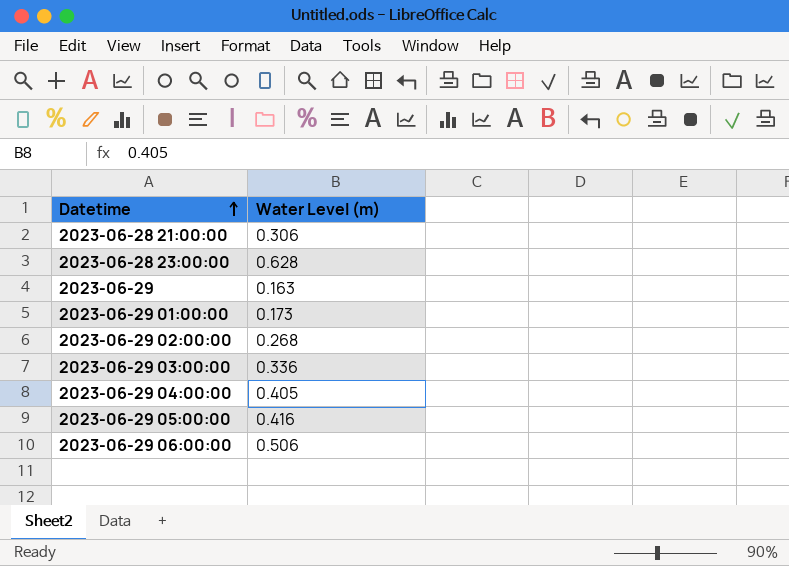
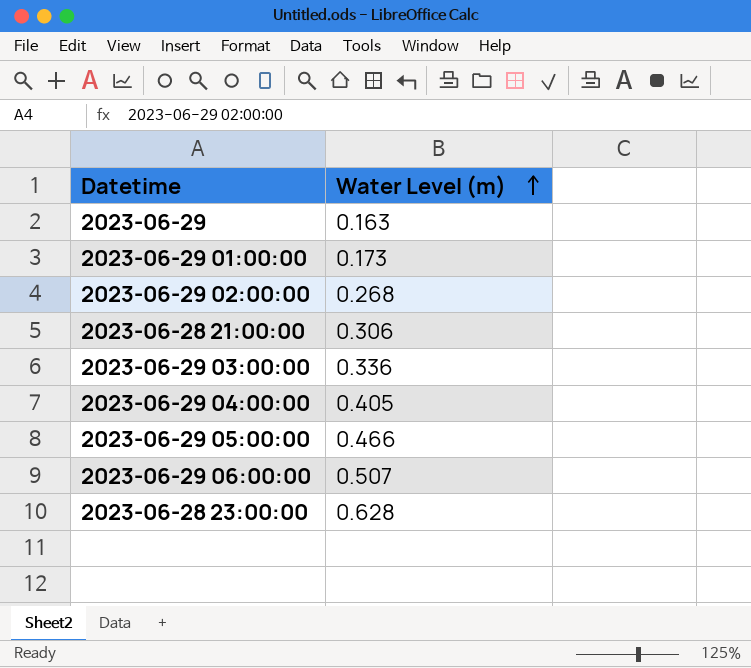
row order: Datetime ascending -> Water Level (m) ascending
2023-06-29 05:00:00 | Water Level (m): 0.416 -> 0.466
2023-06-29 06:00:00 | Water Level (m): 0.506 -> 0.507

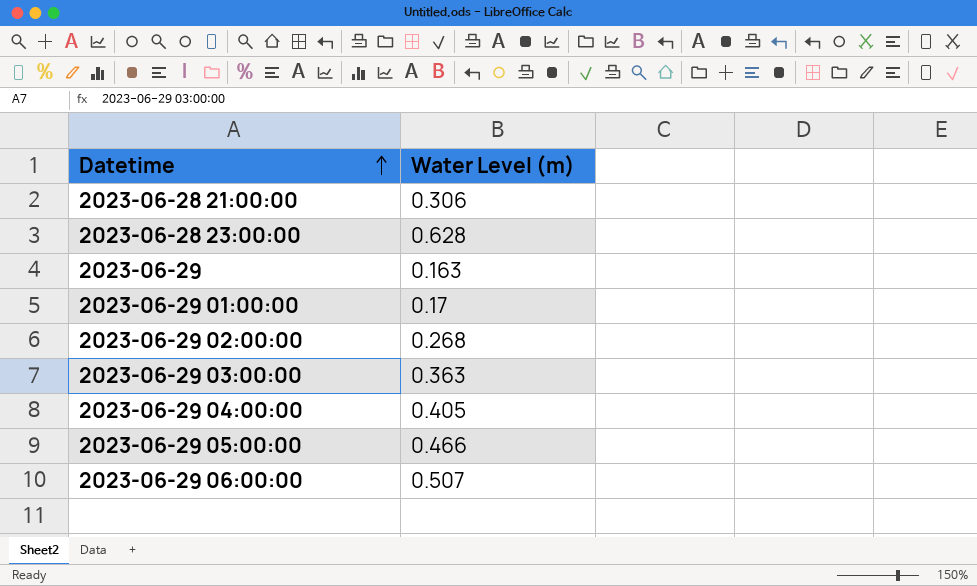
row order: Water Level (m) ascending -> Datetime ascending
2023-06-29 01:00:00 | Water Level (m): 0.173 -> 0.17
2023-06-29 03:00:00 | Water Level (m): 0.336 -> 0.363

